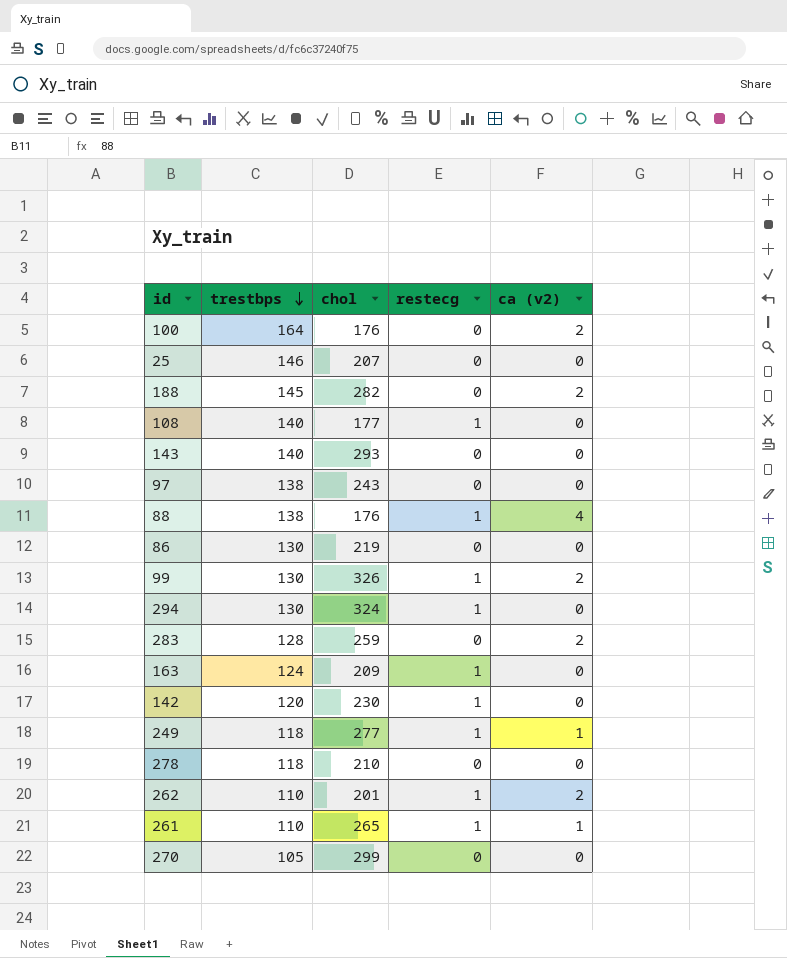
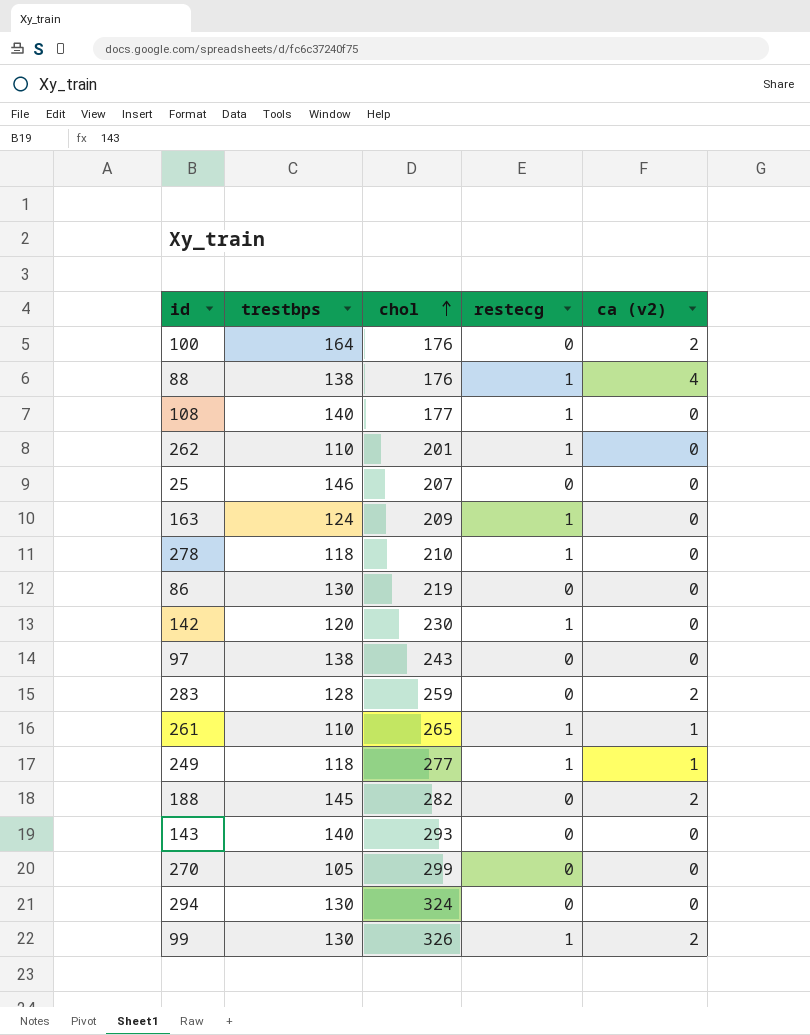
row order: trestbps descending -> chol ascending
262 | ca (v2): 2 -> 0
278 | restecg: 0 -> 1
294 | restecg: 1 -> 0

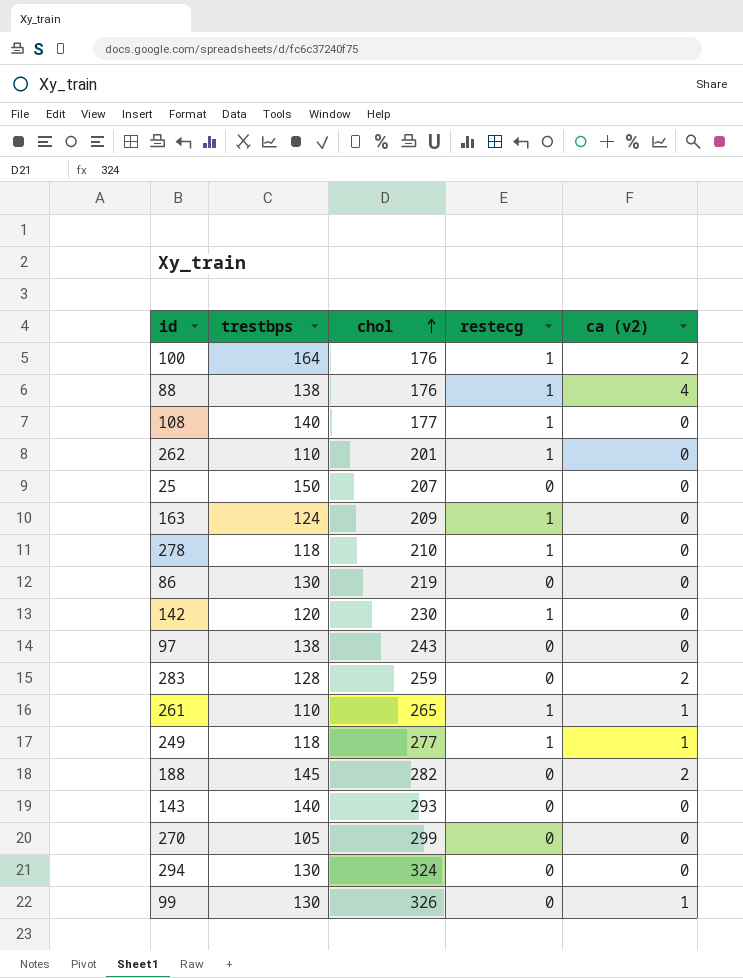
100 | restecg: 0 -> 1
25 | trestbps: 146 -> 150
99 | restecg: 1 -> 0
99 | ca (v2): 2 -> 1

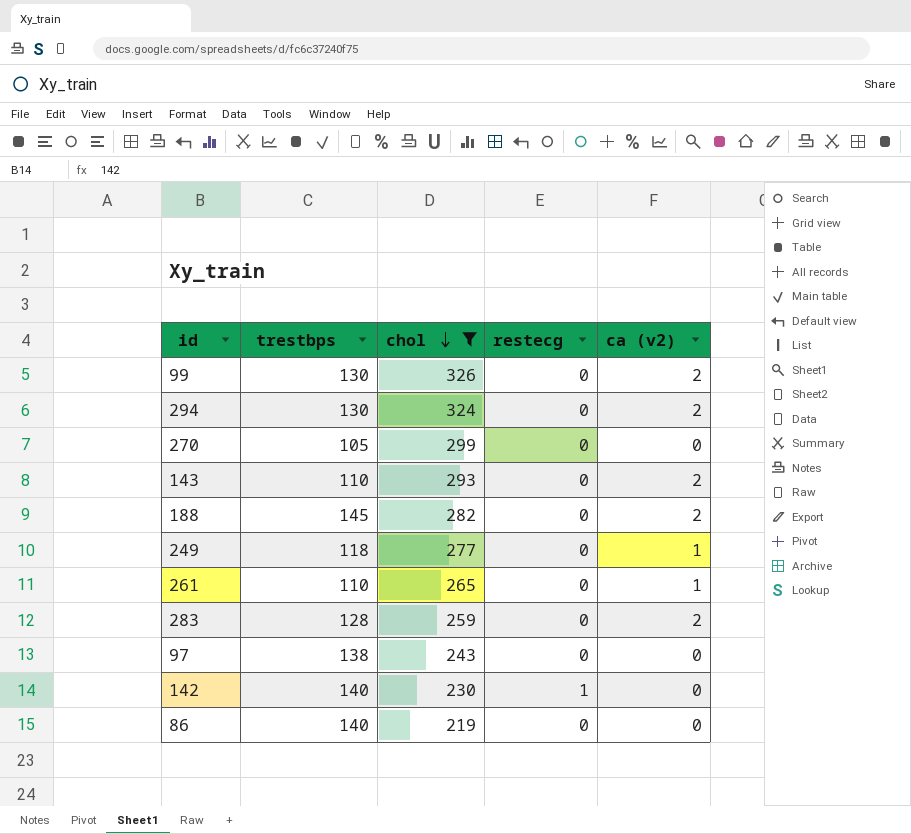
filter: none -> chol >= 219
row order: chol ascending -> chol descending
99 | ca (v2): 1 -> 2
294 | ca (v2): 0 -> 2
143 | trestbps: 140 -> 110
143 | ca (v2): 0 -> 2
249 | restecg: 1 -> 0
261 | restecg: 1 -> 0
142 | trestbps: 120 -> 140
86 | trestbps: 130 -> 140

